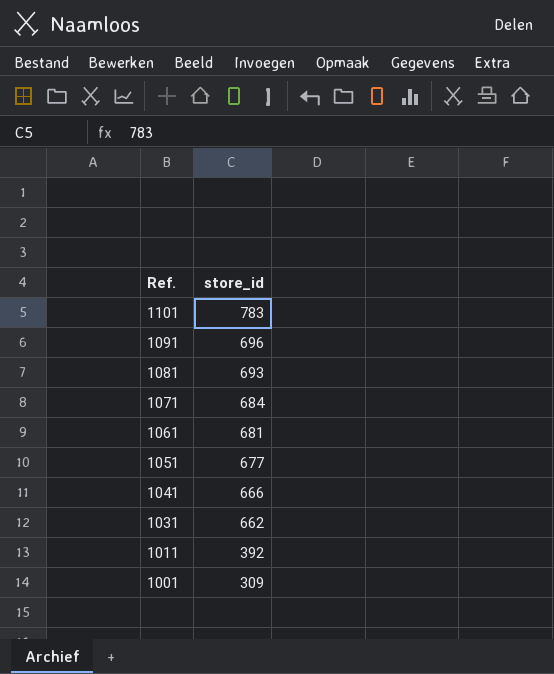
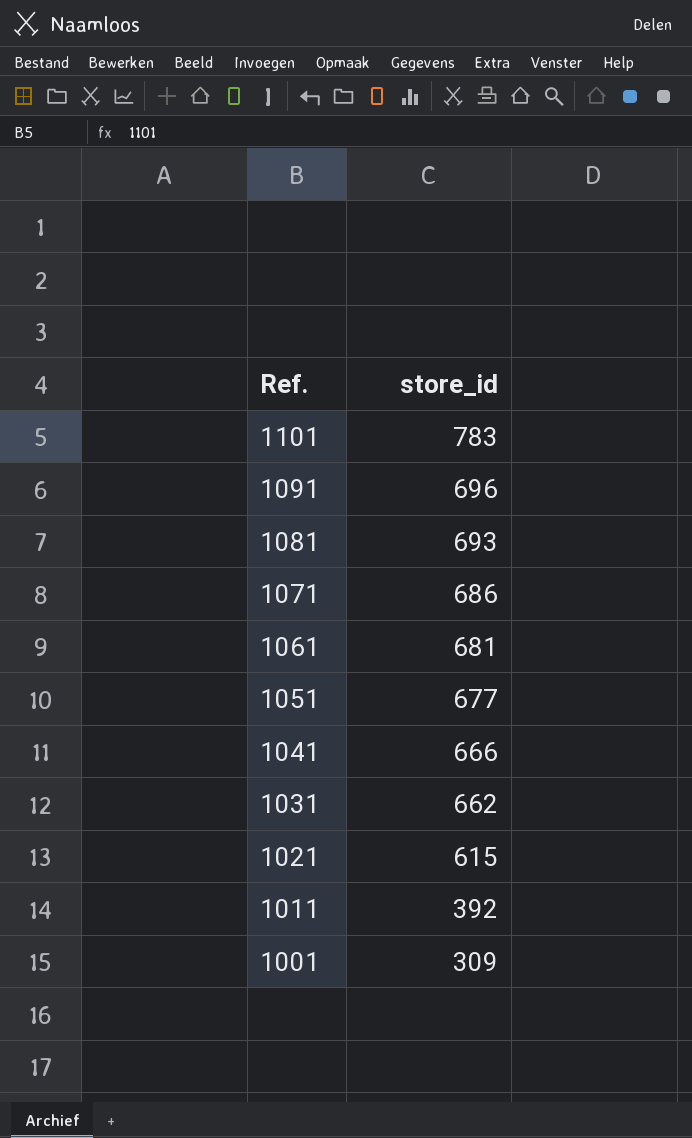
1071 | store_id: 684 -> 686
row 1021: none -> 615

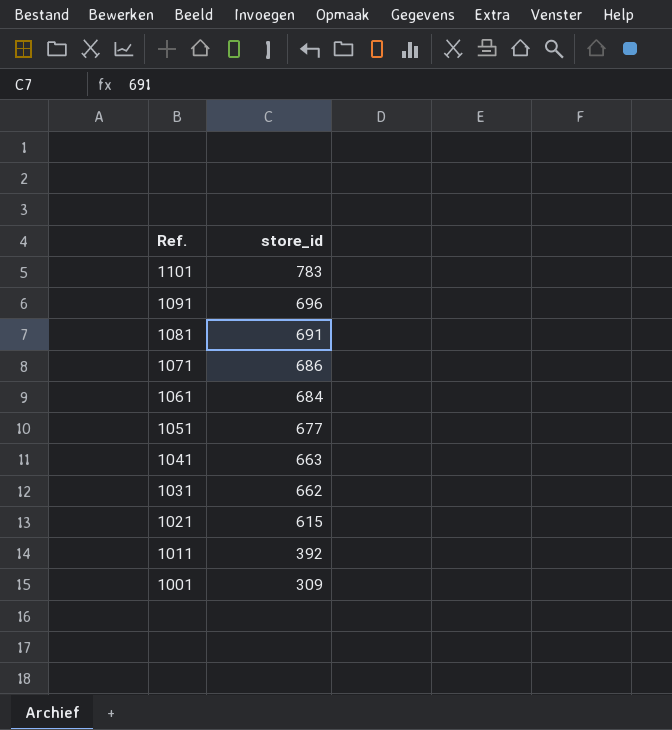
1081 | store_id: 693 -> 691
1061 | store_id: 681 -> 684
1041 | store_id: 666 -> 663

